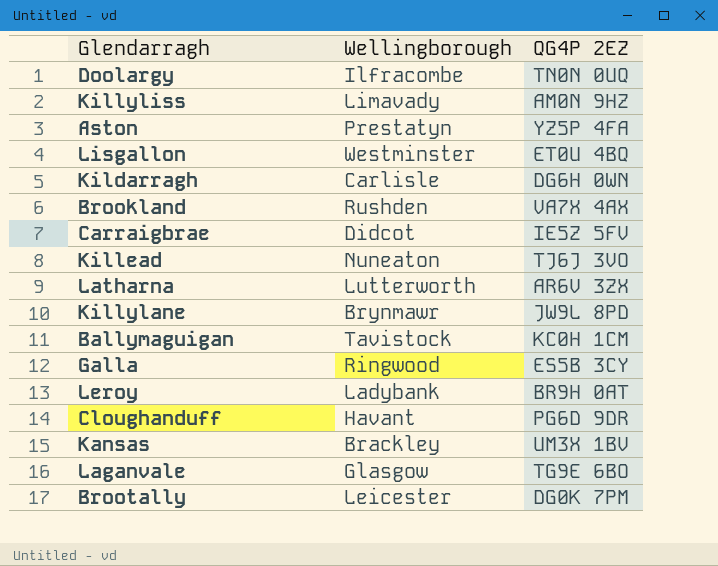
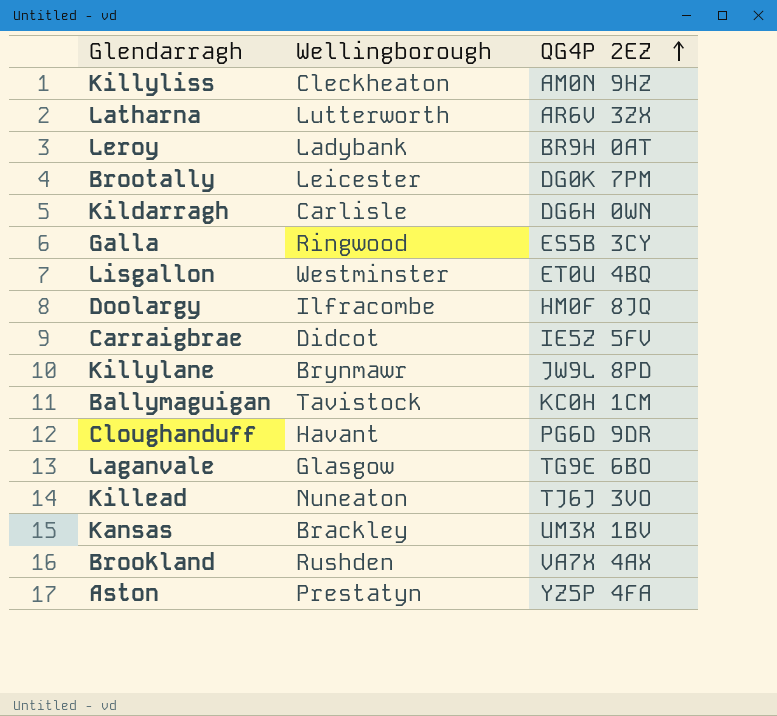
row order: none -> QG4P 2EZ ascending
Killyliss | Wellingborough: Limavady -> Cleckheaton
Doolargy | QG4P 2EZ: TN0N 0UQ -> HM0F 8JQ

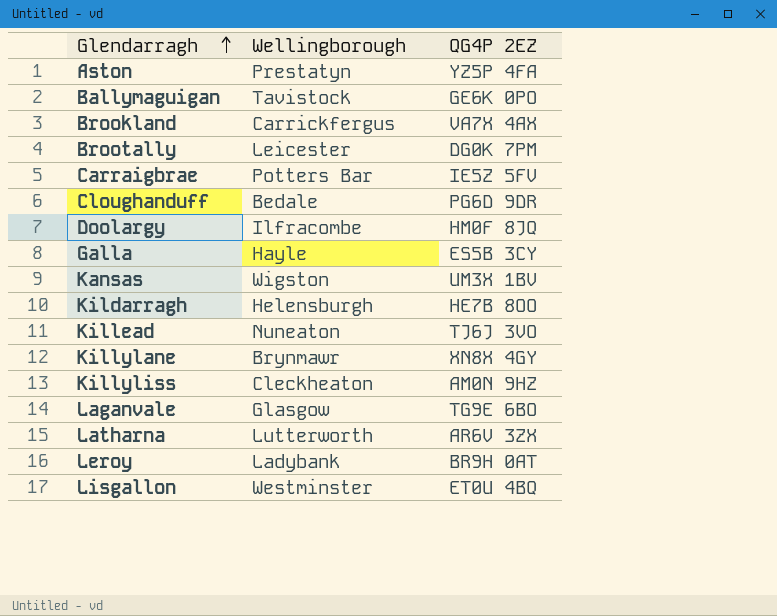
row order: QG4P 2EZ ascending -> Glendarragh ascending
Ballymaguigan | QG4P 2EZ: KC0H 1CM -> GE6K 0PO
Brookland | Wellingborough: Rushden -> Carrickfergus
Carraigbrae | Wellingborough: Didcot -> Potters Bar
Cloughanduff | Wellingborough: Havant -> Bedale
Galla | Wellingborough: Ringwood -> Hayle
Kansas | Wellingborough: Brackley -> Wigston
Kildarragh | Wellingborough: Carlisle -> Helensburgh
Kildarragh | QG4P 2EZ: DG6H 0WN -> HE7B 8OO
Killylane | QG4P 2EZ: JW9L 8PD -> XN8X 4GY

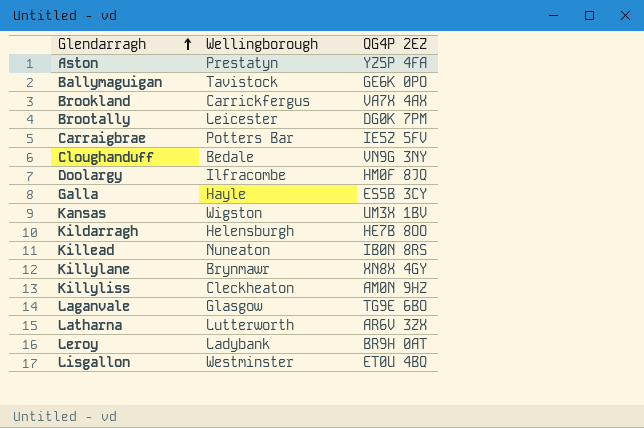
Cloughanduff | QG4P 2EZ: PG6D 9DR -> VN9G 3NY
Killead | QG4P 2EZ: TJ6J 3VO -> IB0N 8RS

